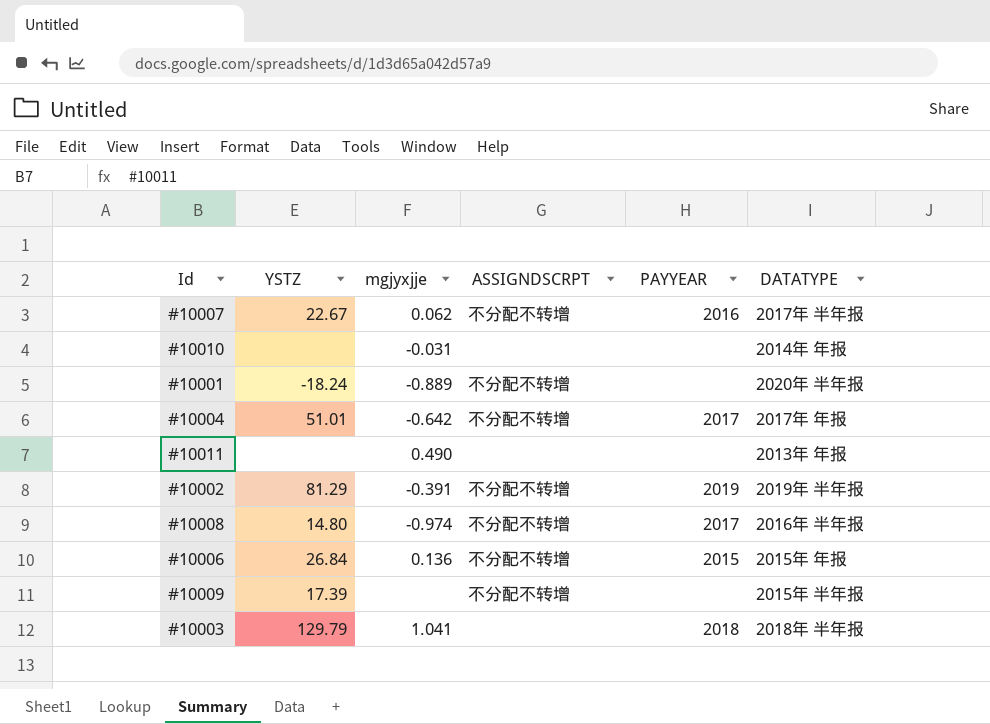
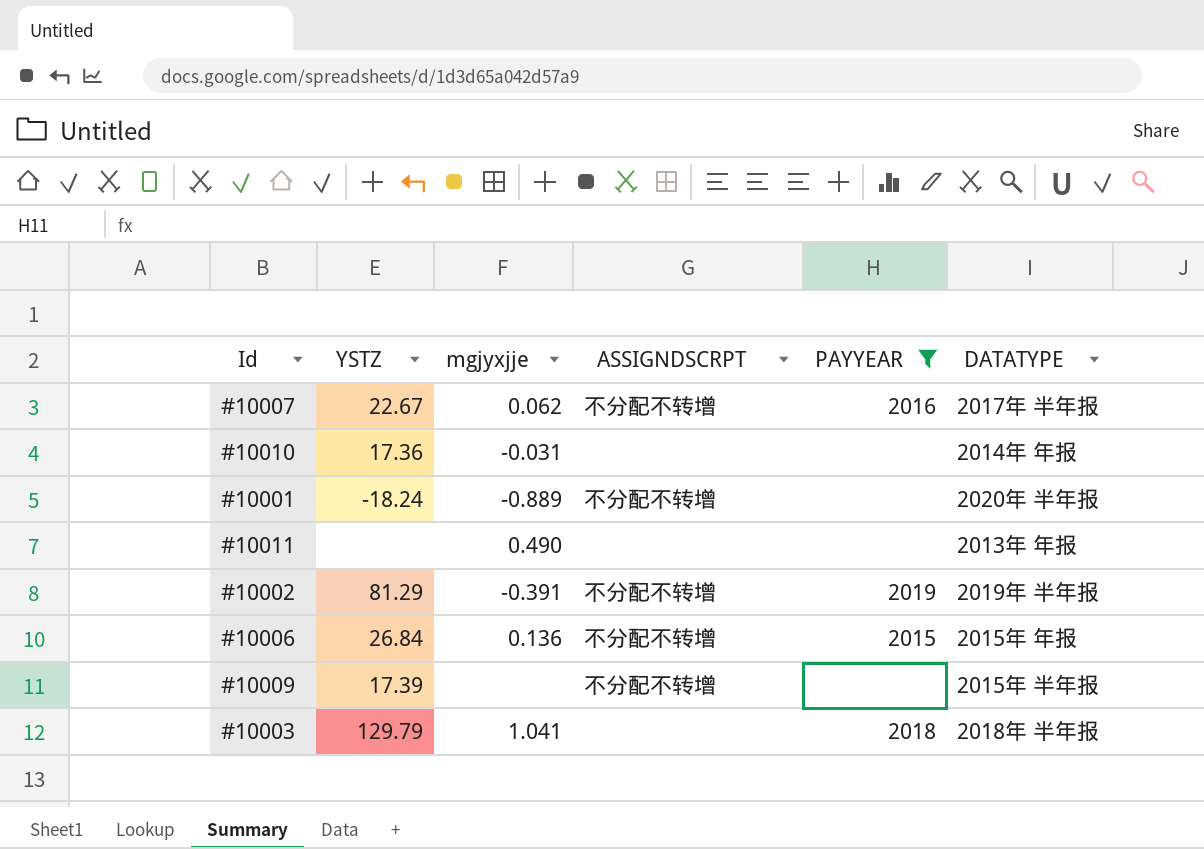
filter: none -> PAYYEAR != 2017
#10010 | YSTZ: none -> 17.36

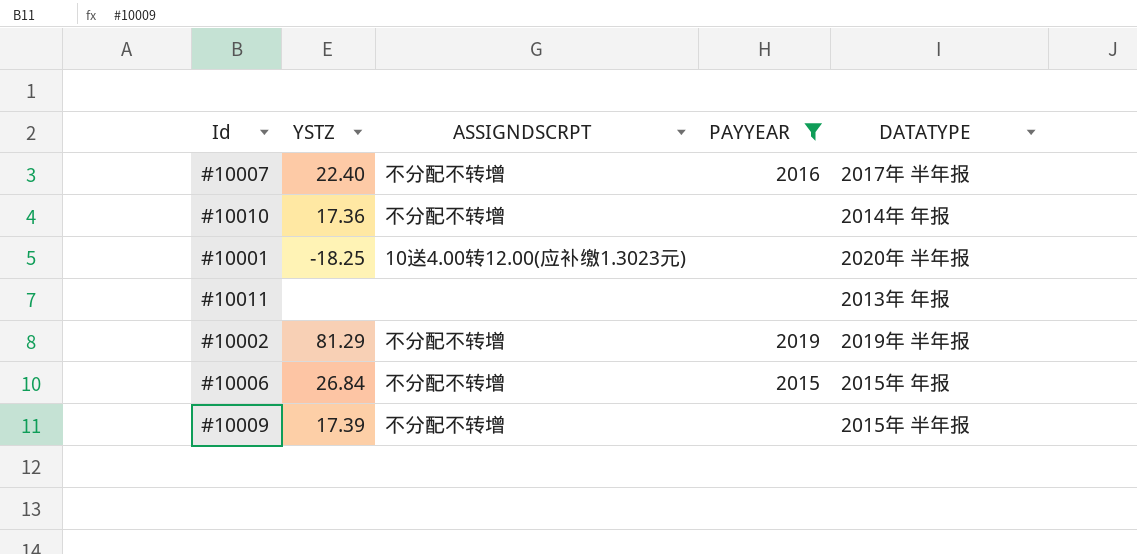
column mgjyxjje | position: 3 -> none
row #10003: 129.79 | 1.041 | none | 2018 | 2018年 半年报 -> none
#10007 | YSTZ: 22.67 -> 22.40
#10010 | ASSIGNDSCRPT: none -> 不分配不转增
#10001 | YSTZ: -18.24 -> -18.25
#10001 | ASSIGNDSCRPT: 不分配不转增 -> 10送4.00转12.00(应补缴1.3023元)

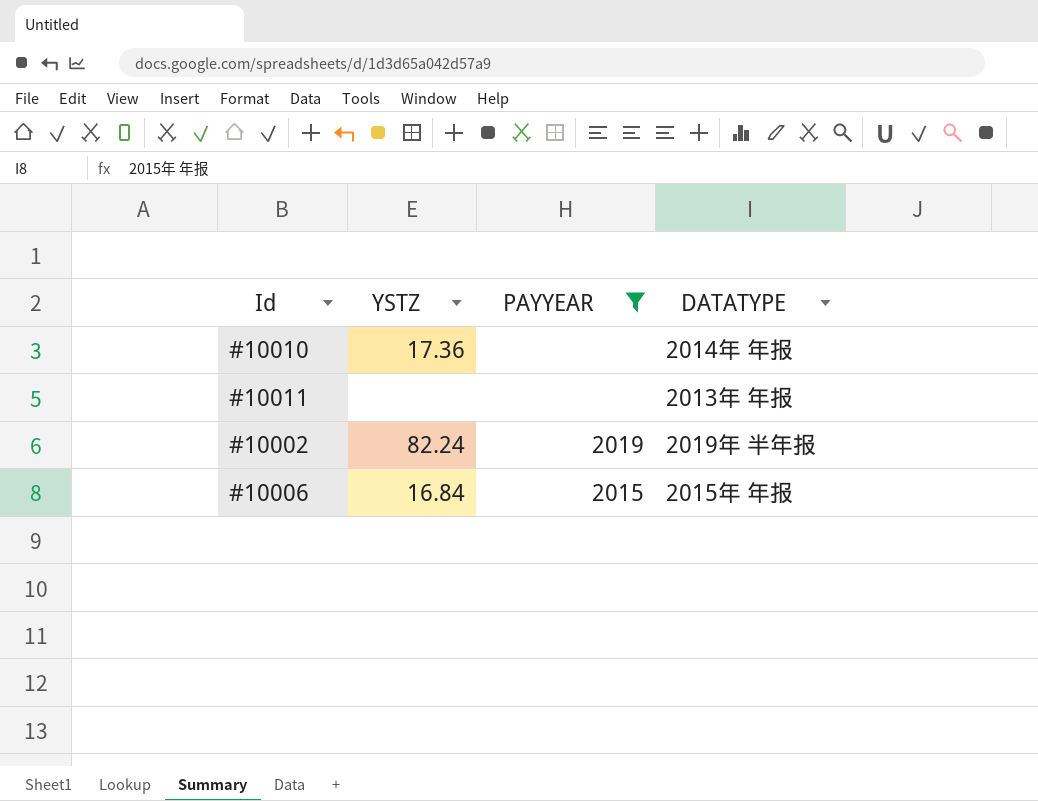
column ASSIGNDSCRPT | position: 3 -> none
row #10007: 22.40 | 不分配不转增 | 2016 | 2017年 半年报 -> none
row #10001: -18.25 | 10送4.00转12.00(应补缴1.3023元) | none | 2020年 半年报 -> none
row #10009: 17.39 | 不分配不转增 | none | 2015年 半年报 -> none
#10002 | YSTZ: 81.29 -> 82.24
#10006 | YSTZ: 26.84 -> 16.84

